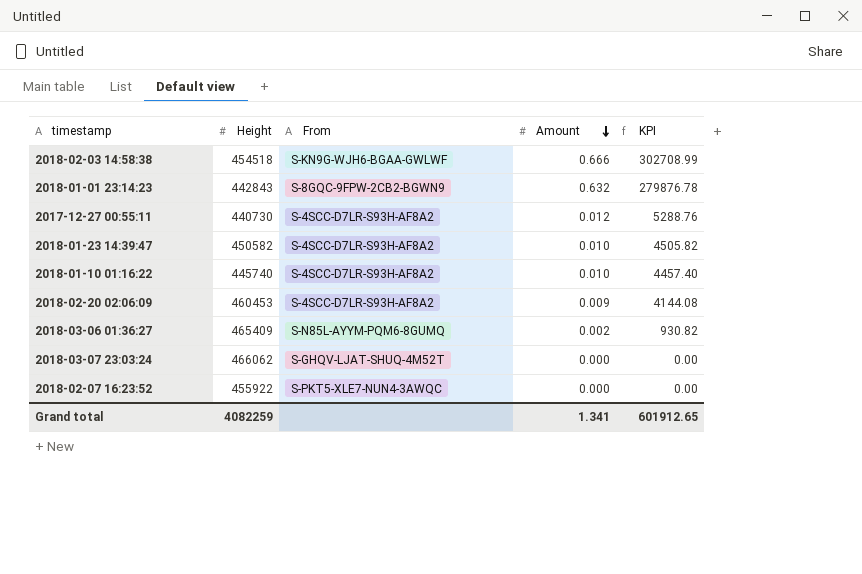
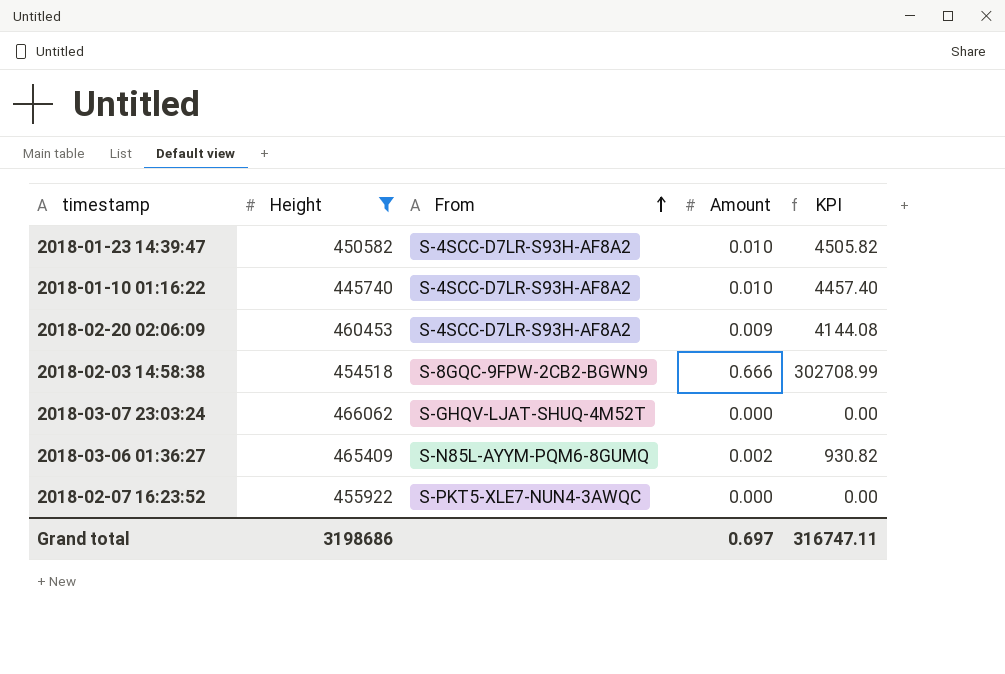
filter: none -> Height >= 445740
row order: Amount descending -> From ascending
2018-02-03 14:58:38 | From: S-KN9G-WJH6-BGAA-GWLWF -> S-8GQC-9FPW-2CB2-BGWN9
Grand total | Height: 4082259 -> 3198686
Grand total | Amount: 1.341 -> 0.697
Grand total | KPI: 601912.65 -> 316747.11

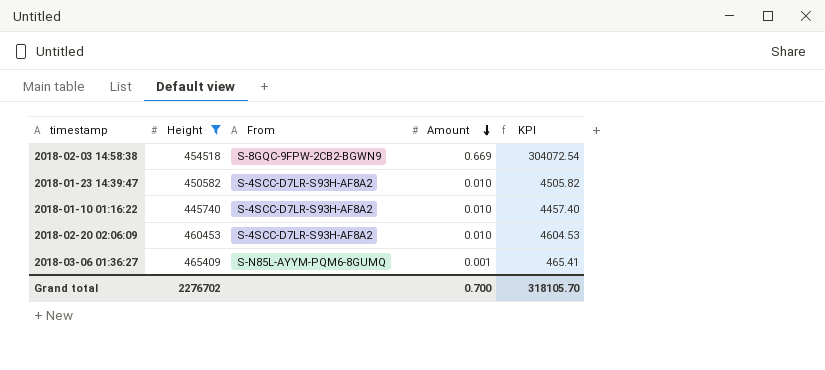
row order: From ascending -> Amount descending
row 2018-03-07 23:03:24: 466062 | S-GHQV-LJAT-SHUQ-4M52T | 0.000 | 0.00 -> none
row 2018-02-07 16:23:52: 455922 | S-PKT5-XLE7-NUN4-3AWQC | 0.000 | 0.00 -> none
2018-02-03 14:58:38 | Amount: 0.666 -> 0.669
2018-02-03 14:58:38 | KPI: 302708.99 -> 304072.54
2018-02-20 02:06:09 | Amount: 0.009 -> 0.010
2018-02-20 02:06:09 | KPI: 4144.08 -> 4604.53
2018-03-06 01:36:27 | Amount: 0.002 -> 0.001
2018-03-06 01:36:27 | KPI: 930.82 -> 465.41
Grand total | Height: 3198686 -> 2276702
Grand total | Amount: 0.697 -> 0.700
Grand total | KPI: 316747.11 -> 318105.70

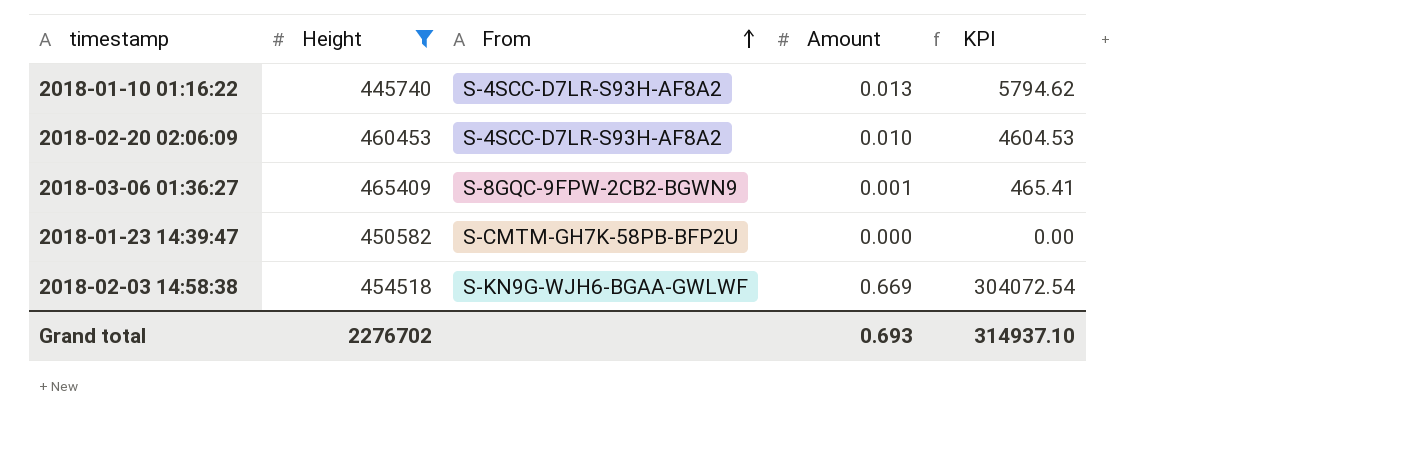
row order: Amount descending -> From ascending
2018-01-10 01:16:22 | Amount: 0.010 -> 0.013
2018-01-10 01:16:22 | KPI: 4457.40 -> 5794.62
2018-03-06 01:36:27 | From: S-N85L-AYYM-PQM6-8GUMQ -> S-8GQC-9FPW-2CB2-BGWN9
2018-01-23 14:39:47 | From: S-4SCC-D7LR-S93H-AF8A2 -> S-CMTM-GH7K-58PB-BFP2U
2018-01-23 14:39:47 | Amount: 0.010 -> 0.000
2018-01-23 14:39:47 | KPI: 4505.82 -> 0.00
2018-02-03 14:58:38 | From: S-8GQC-9FPW-2CB2-BGWN9 -> S-KN9G-WJH6-BGAA-GWLWF
Grand total | Amount: 0.700 -> 0.693
Grand total | KPI: 318105.70 -> 314937.10

